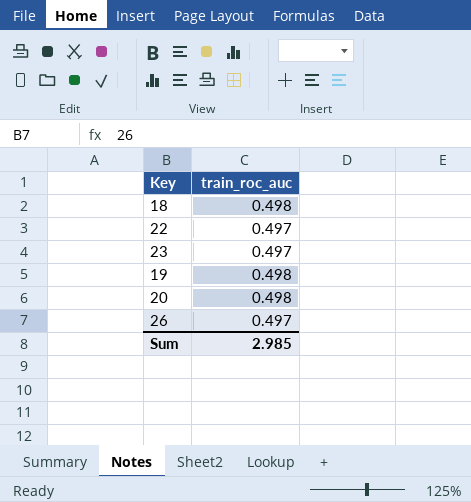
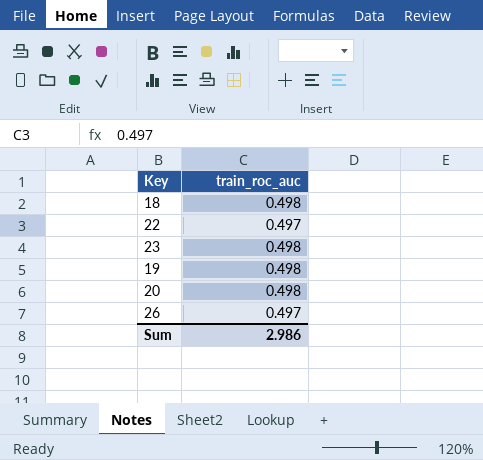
23 | train_roc_auc: 0.497 -> 0.498
Sum | train_roc_auc: 2.985 -> 2.986

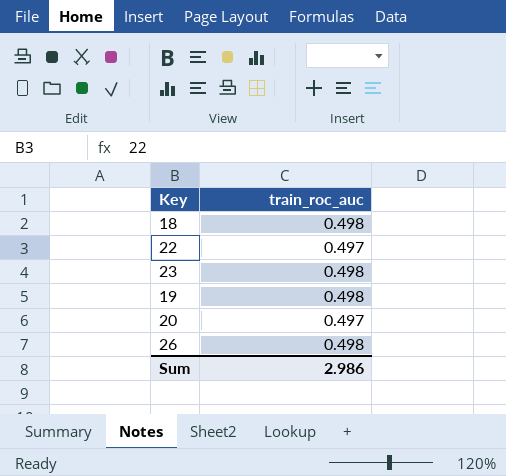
20 | train_roc_auc: 0.498 -> 0.497
26 | train_roc_auc: 0.497 -> 0.498

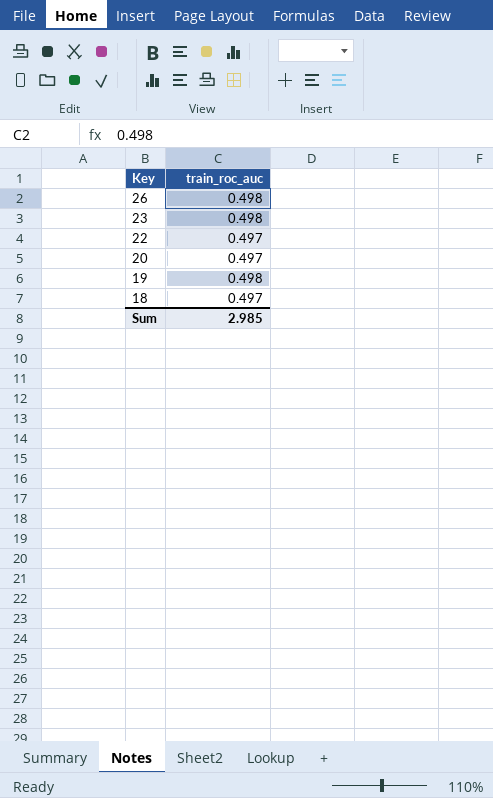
row order: none -> Key descending
18 | train_roc_auc: 0.498 -> 0.497
Sum | train_roc_auc: 2.986 -> 2.985

